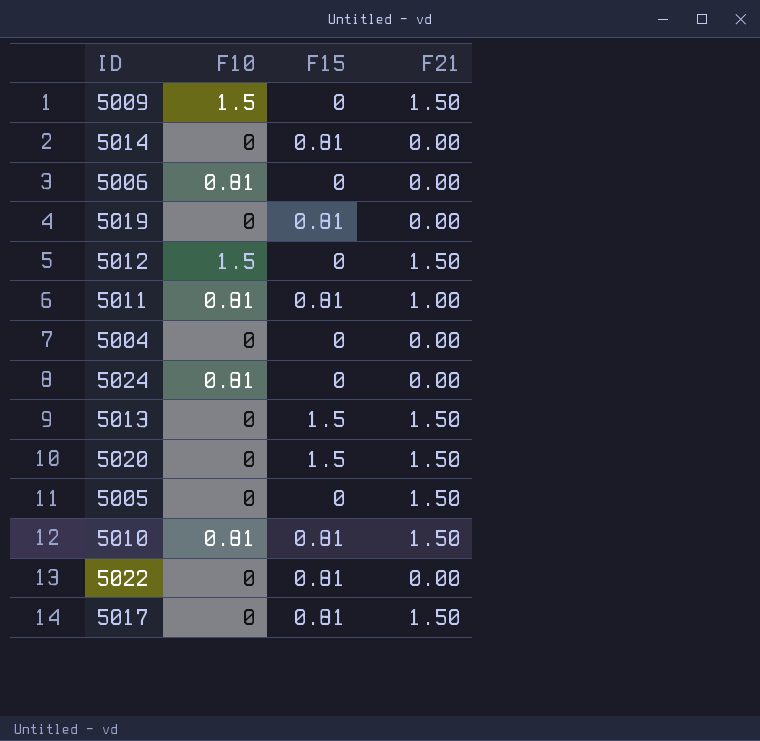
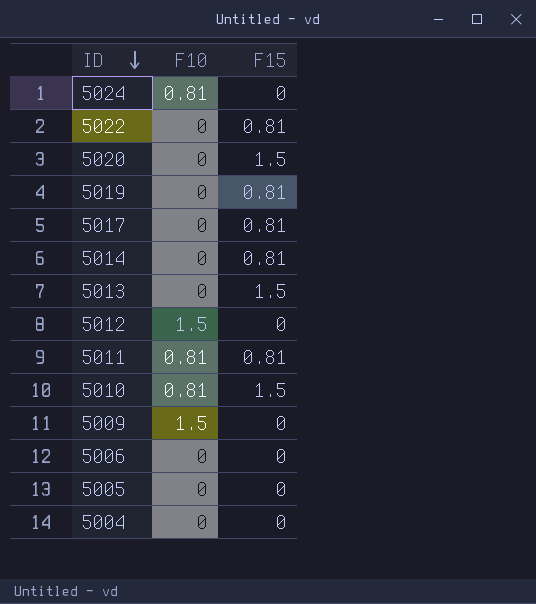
row order: none -> ID descending
column F21 | position: 4 -> none
5010 | F15: 0.81 -> 1.5
5006 | F10: 0.81 -> 0

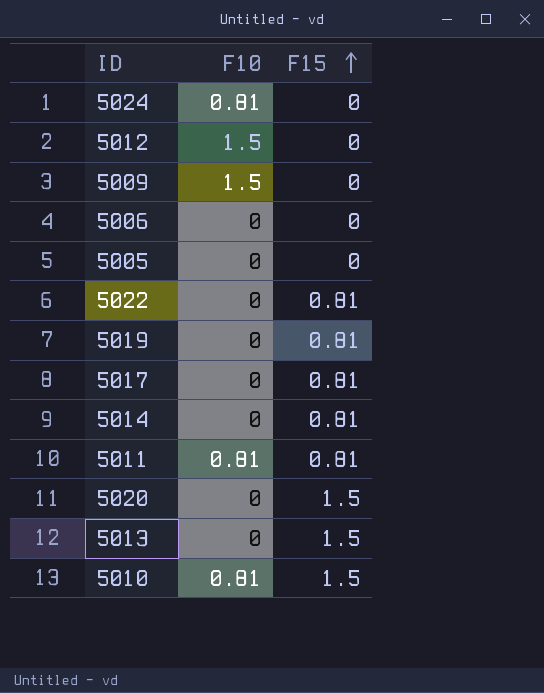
row order: ID descending -> F15 ascending
row 5004: 0 | 0 -> none

